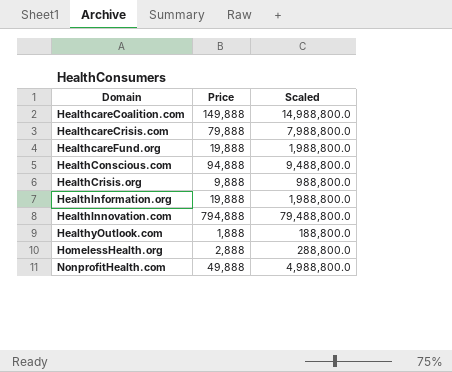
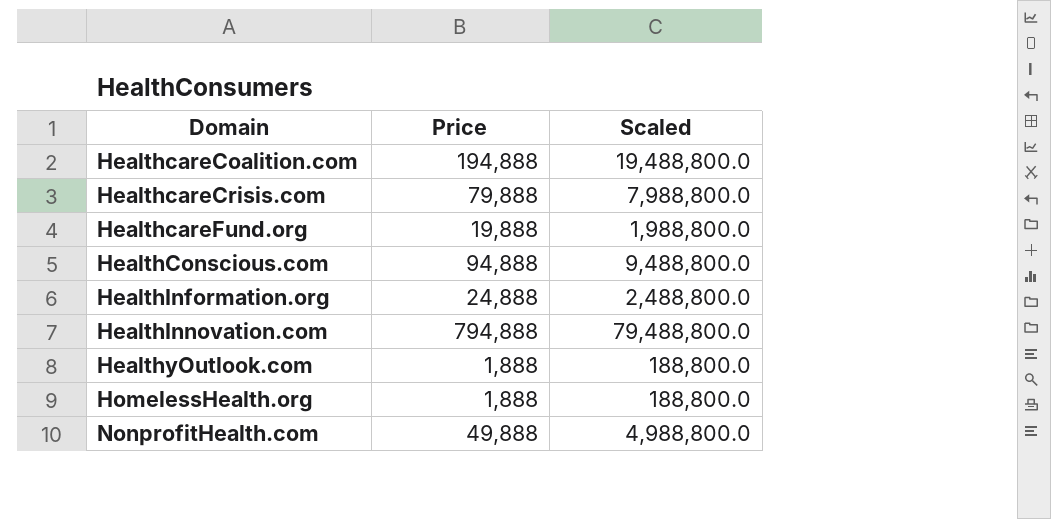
row HealthCrisis.org: 9,888 | 988,800.0 -> none
HealthcareCoalition.com | Price: 149,888 -> 194,888
HealthcareCoalition.com | Scaled: 14,988,800.0 -> 19,488,800.0
HealthInformation.org | Price: 19,888 -> 24,888
HealthInformation.org | Scaled: 1,988,800.0 -> 2,488,800.0
HomelessHealth.org | Price: 2,888 -> 1,888
HomelessHealth.org | Scaled: 288,800.0 -> 188,800.0

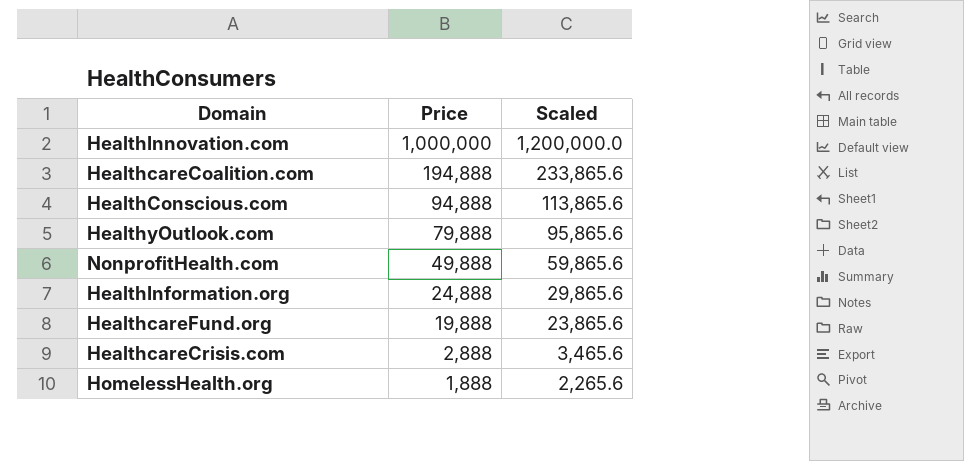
row order: Domain ascending -> Price descending
column Scaled | formula: [Price] * 100 -> [Price] * 1.2
HealthInnovation.com | Price: 794,888 -> 1,000,000
HealthyOutlook.com | Price: 1,888 -> 79,888
HealthcareCrisis.com | Price: 79,888 -> 2,888

